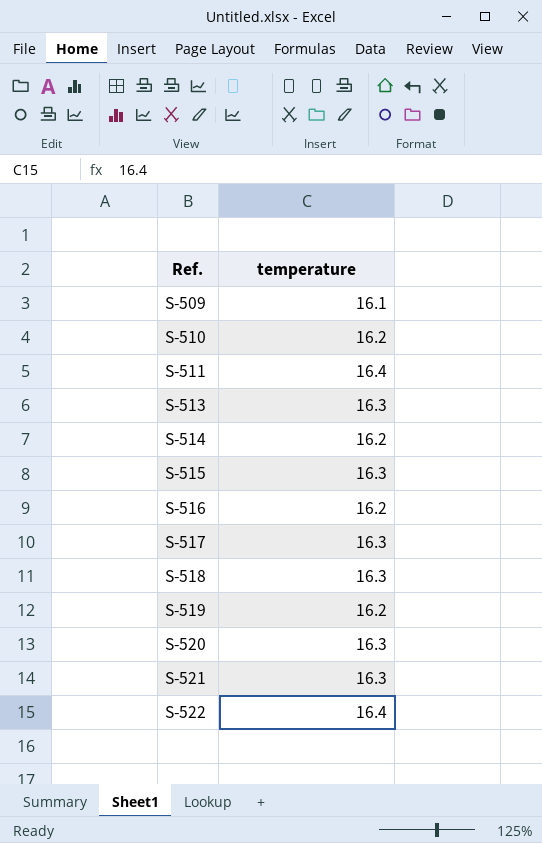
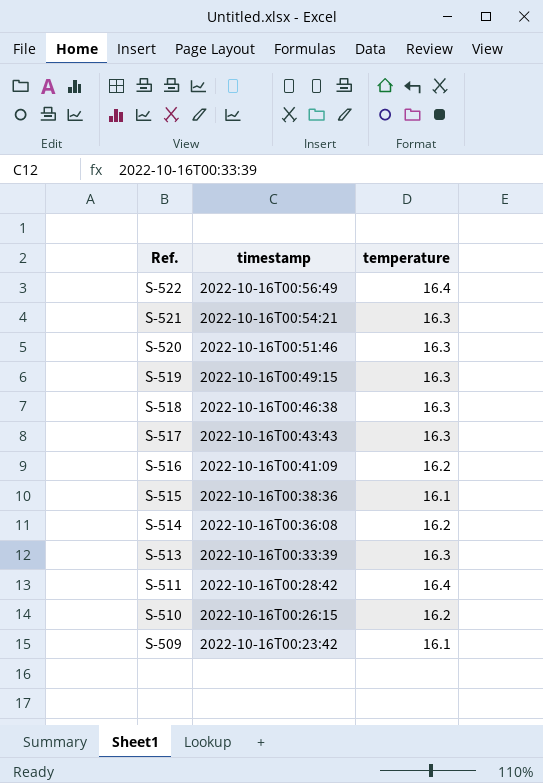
row order: Ref. ascending -> Ref. descending
column timestamp | position: none -> 2
S-519 | temperature: 16.2 -> 16.3
S-515 | temperature: 16.3 -> 16.1

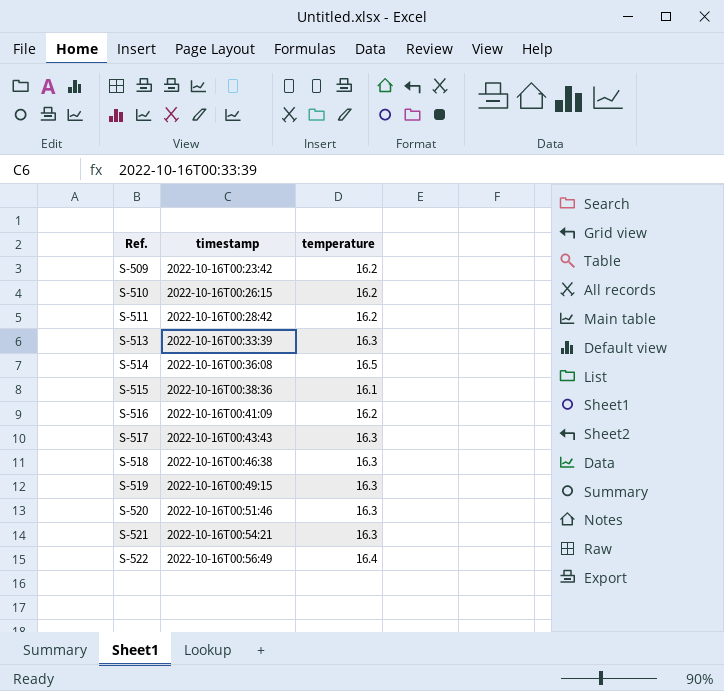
row order: Ref. descending -> Ref. ascending
S-509 | temperature: 16.1 -> 16.2
S-511 | temperature: 16.4 -> 16.2
S-514 | temperature: 16.2 -> 16.5

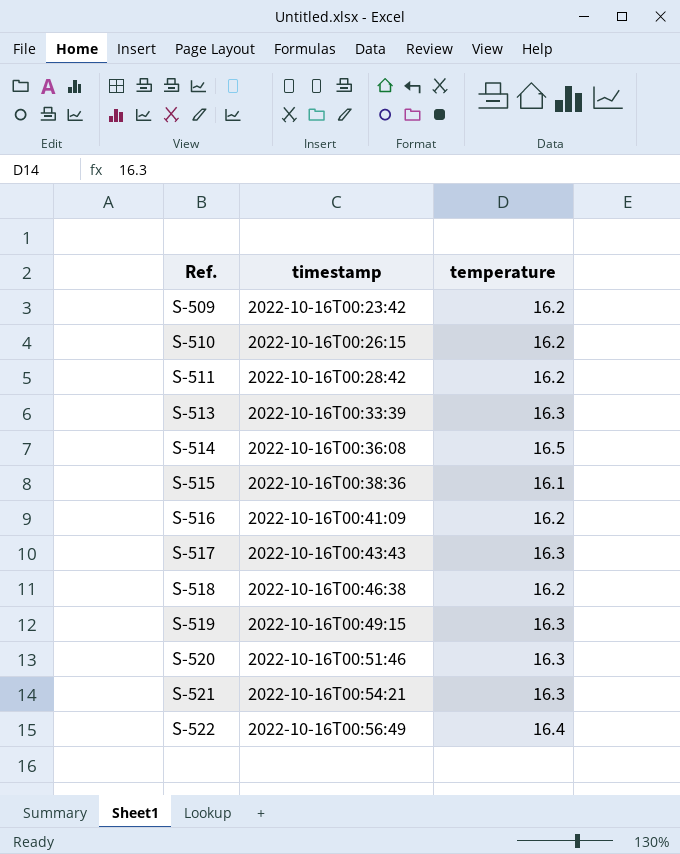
S-518 | temperature: 16.3 -> 16.2

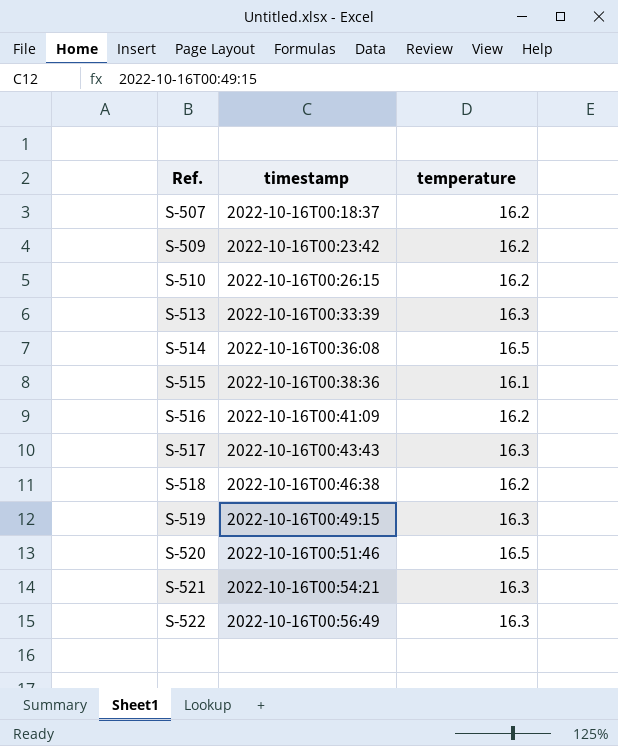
row S-511: 2022-10-16T00:28:42 | 16.2 -> none
row S-507: none -> 2022-10-16T00:18:37 | 16.2
S-520 | temperature: 16.3 -> 16.5
S-522 | temperature: 16.4 -> 16.3

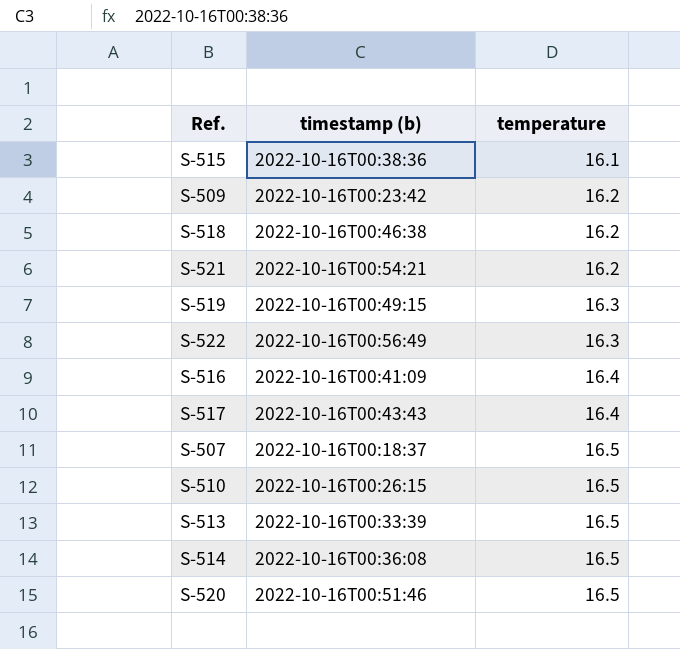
row order: Ref. ascending -> temperature ascending
column name: timestamp -> timestamp (b)
S-521 | temperature: 16.3 -> 16.2
S-516 | temperature: 16.2 -> 16.4
S-517 | temperature: 16.3 -> 16.4
S-507 | temperature: 16.2 -> 16.5
S-510 | temperature: 16.2 -> 16.5
S-513 | temperature: 16.3 -> 16.5

